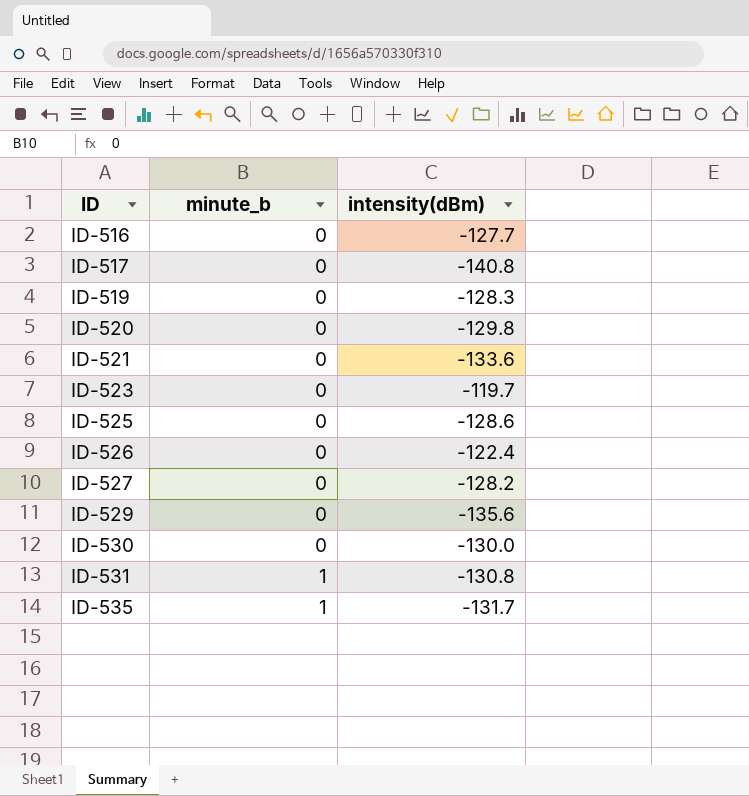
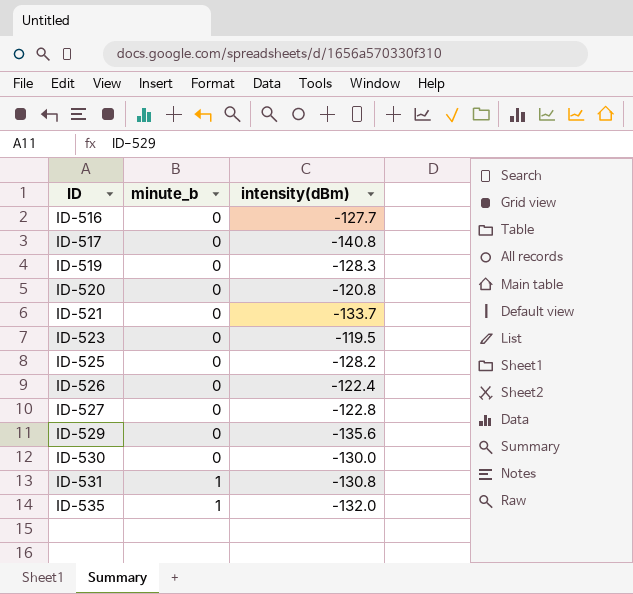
ID-520 | intensity(dBm): -129.8 -> -120.8
ID-521 | intensity(dBm): -133.6 -> -133.7
ID-523 | intensity(dBm): -119.7 -> -119.5
ID-525 | intensity(dBm): -128.6 -> -128.2
ID-527 | intensity(dBm): -128.2 -> -122.8
ID-535 | intensity(dBm): -131.7 -> -132.0

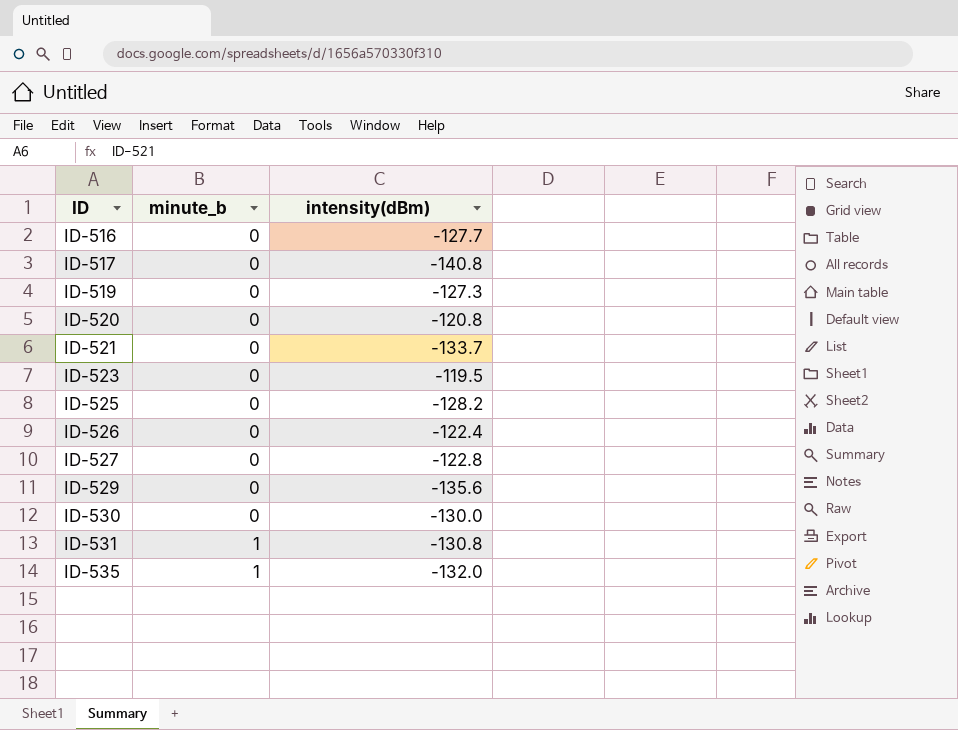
ID-519 | intensity(dBm): -128.3 -> -127.3

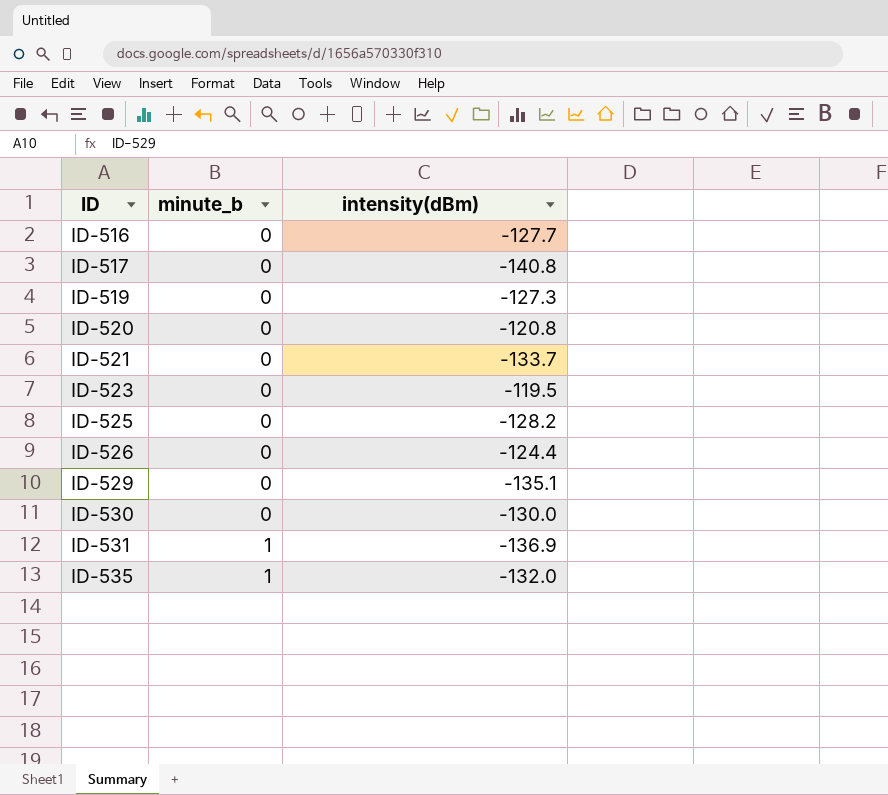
row ID-527: 0 | -122.8 -> none
ID-526 | intensity(dBm): -122.4 -> -124.4
ID-529 | intensity(dBm): -135.6 -> -135.1
ID-531 | intensity(dBm): -130.8 -> -136.9

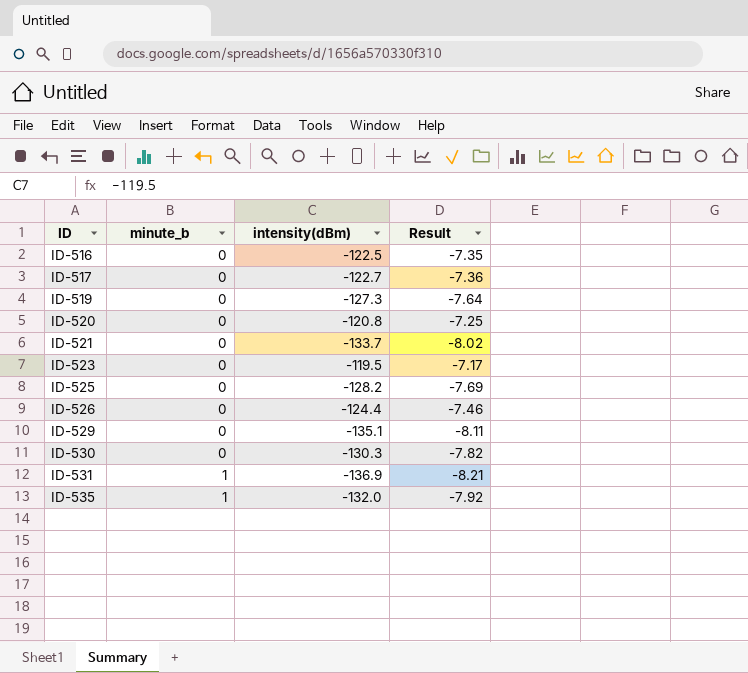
column Result | formula: none -> [intensity(dBm)] * 0.06
ID-516 | intensity(dBm): -127.7 -> -122.5
ID-517 | intensity(dBm): -140.8 -> -122.7
ID-530 | intensity(dBm): -130.0 -> -130.3

